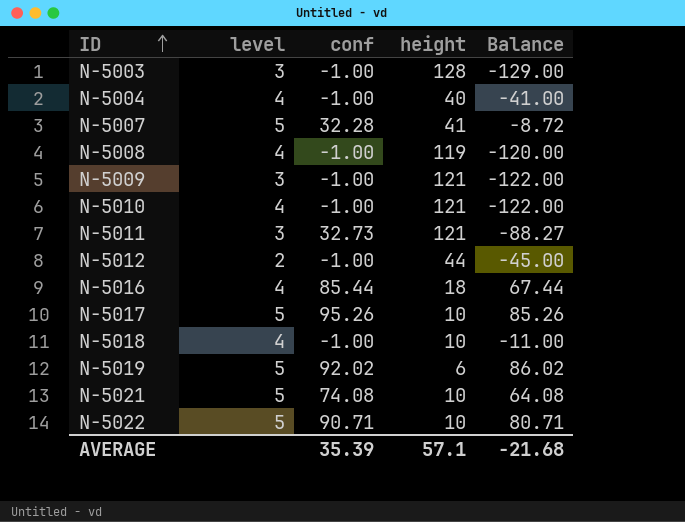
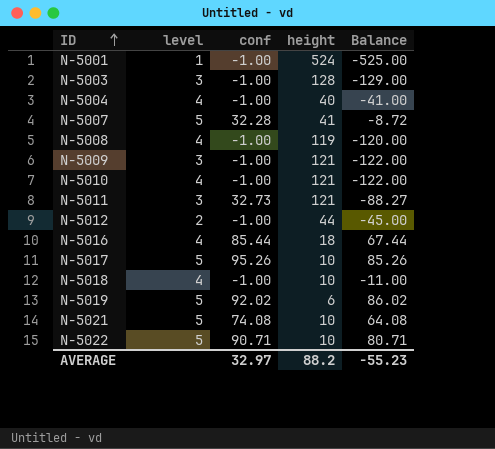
row N-5001: none -> 1 | -1.00 | 524 | -525.00
AVERAGE | conf: 35.39 -> 32.97
AVERAGE | height: 57.1 -> 88.2
AVERAGE | Balance: -21.68 -> -55.23

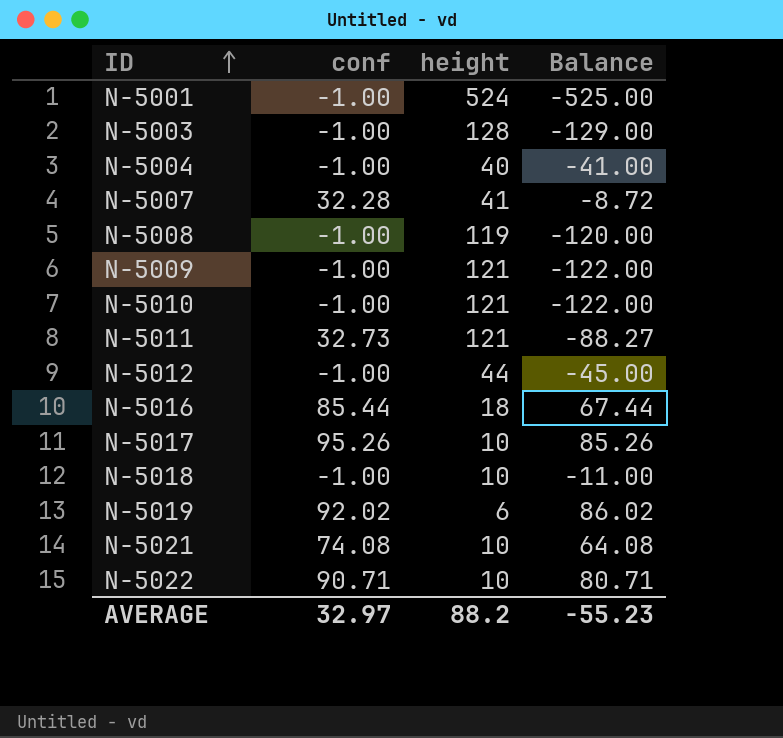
column level | position: 2 -> none

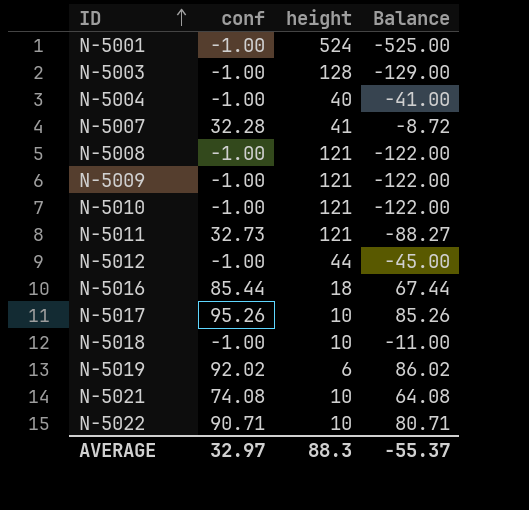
N-5008 | height: 119 -> 121
N-5008 | Balance: -120.00 -> -122.00
AVERAGE | height: 88.2 -> 88.3
AVERAGE | Balance: -55.23 -> -55.37

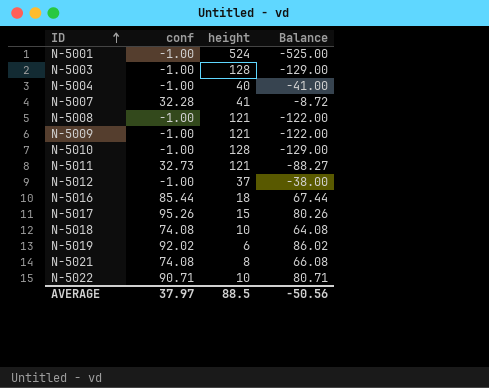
N-5010 | height: 121 -> 128
N-5010 | Balance: -122.00 -> -129.00
N-5012 | height: 44 -> 37
N-5012 | Balance: -45.00 -> -38.00
N-5017 | height: 10 -> 15
N-5017 | Balance: 85.26 -> 80.26
N-5018 | conf: -1.00 -> 74.08
N-5018 | Balance: -11.00 -> 64.08
N-5021 | height: 10 -> 8
N-5021 | Balance: 64.08 -> 66.08
AVERAGE | conf: 32.97 -> 37.97
AVERAGE | height: 88.3 -> 88.5
AVERAGE | Balance: -55.37 -> -50.56

